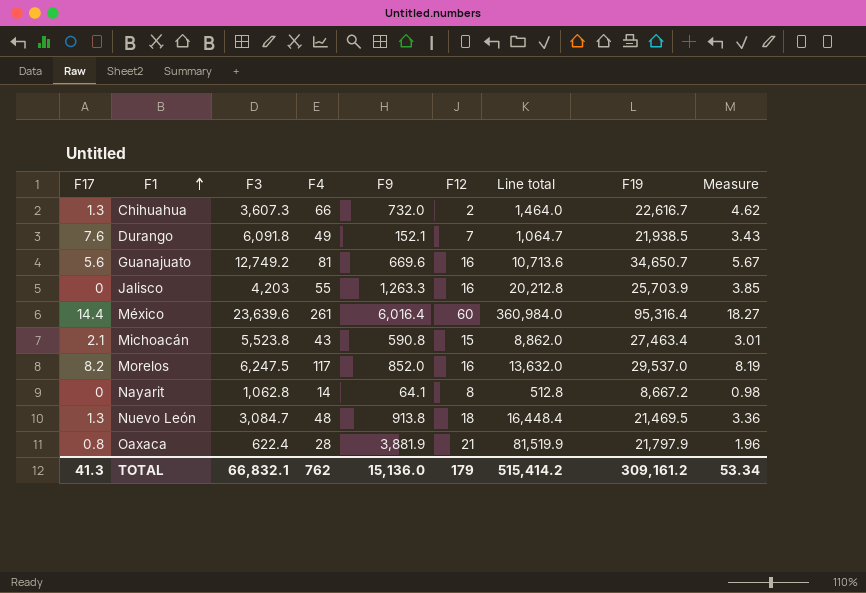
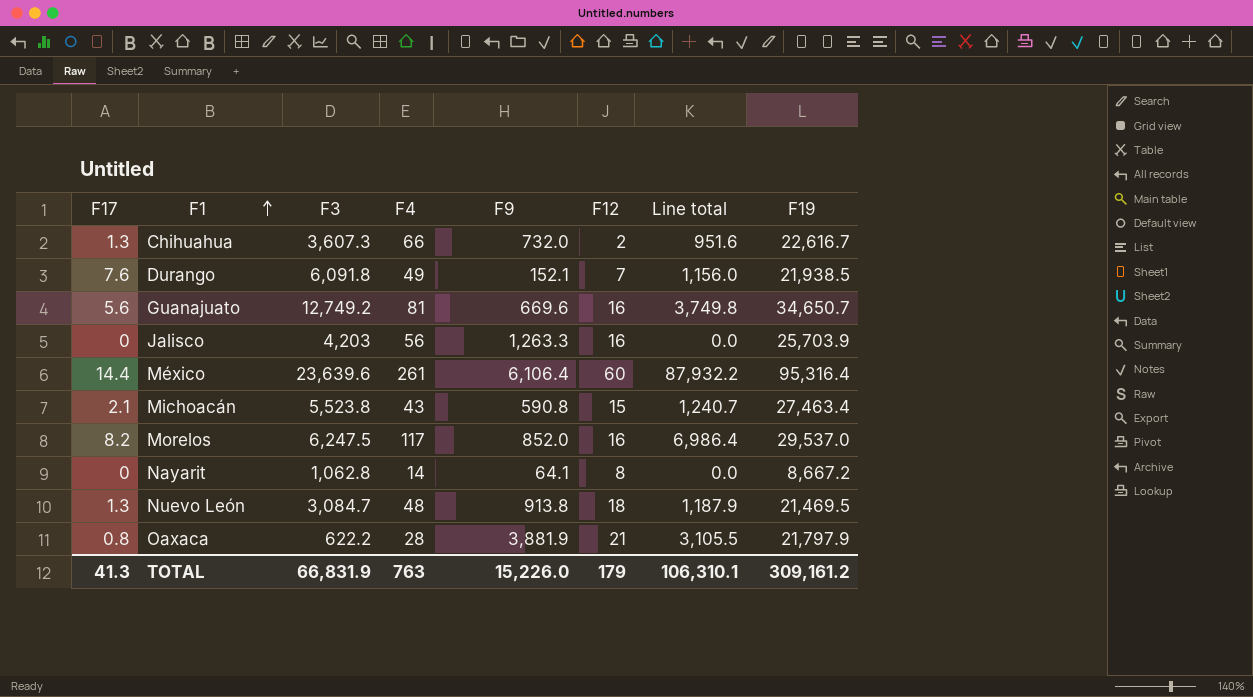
column Measure | formula: [F4] * 0.07 -> none
column Line total | formula: [F9] * [F12] -> [F17] * [F9]
Jalisco | F4: 55 -> 56
México | F9: 6,016.4 -> 6,106.4
Oaxaca | F3: 622.4 -> 622.2
TOTAL | F3: 66,832.1 -> 66,831.9
TOTAL | F4: 762 -> 763
TOTAL | F9: 15,136.0 -> 15,226.0
TOTAL | Line total: 515,414.2 -> 106,310.1

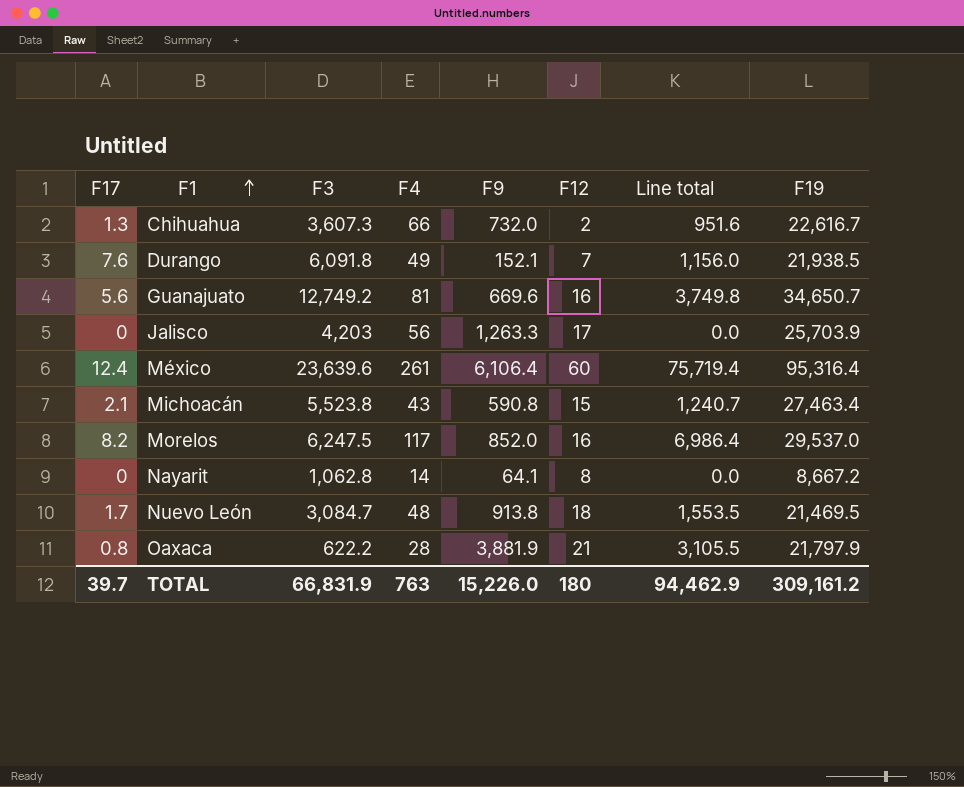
Jalisco | F12: 16 -> 17
México | F17: 14.4 -> 12.4
México | Line total: 87,932.2 -> 75,719.4
Nuevo León | F17: 1.3 -> 1.7
Nuevo León | Line total: 1,187.9 -> 1,553.5
TOTAL | F17: 41.3 -> 39.7
TOTAL | F12: 179 -> 180
TOTAL | Line total: 106,310.1 -> 94,462.9

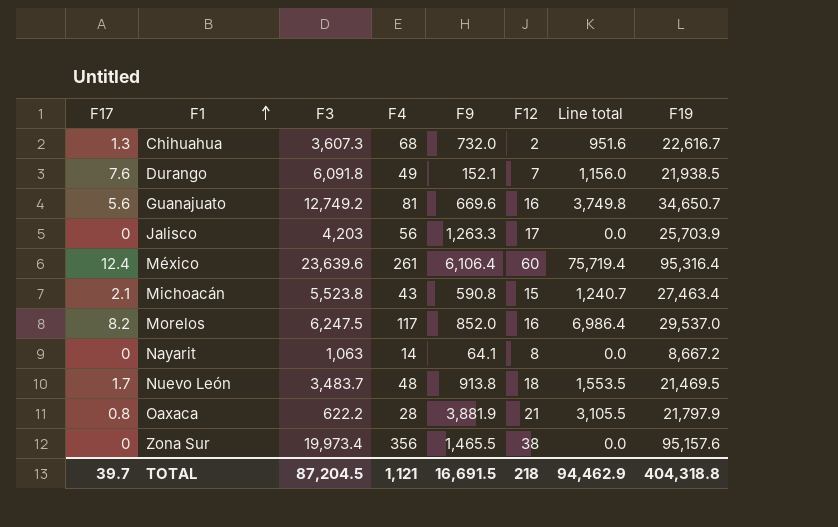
Chihuahua | F4: 66 -> 68
Nayarit | F3: 1,062.8 -> 1,063
Nuevo León | F3: 3,084.7 -> 3,483.7
row Zona Sur: none -> 0 | 19,973.4 | 356 | 1,465.5 | 38 | 0.0 | 95,157.6
TOTAL | F3: 66,831.9 -> 87,204.5
TOTAL | F4: 763 -> 1,121
TOTAL | F9: 15,226.0 -> 16,691.5
TOTAL | F12: 180 -> 218
TOTAL | F19: 309,161.2 -> 404,318.8

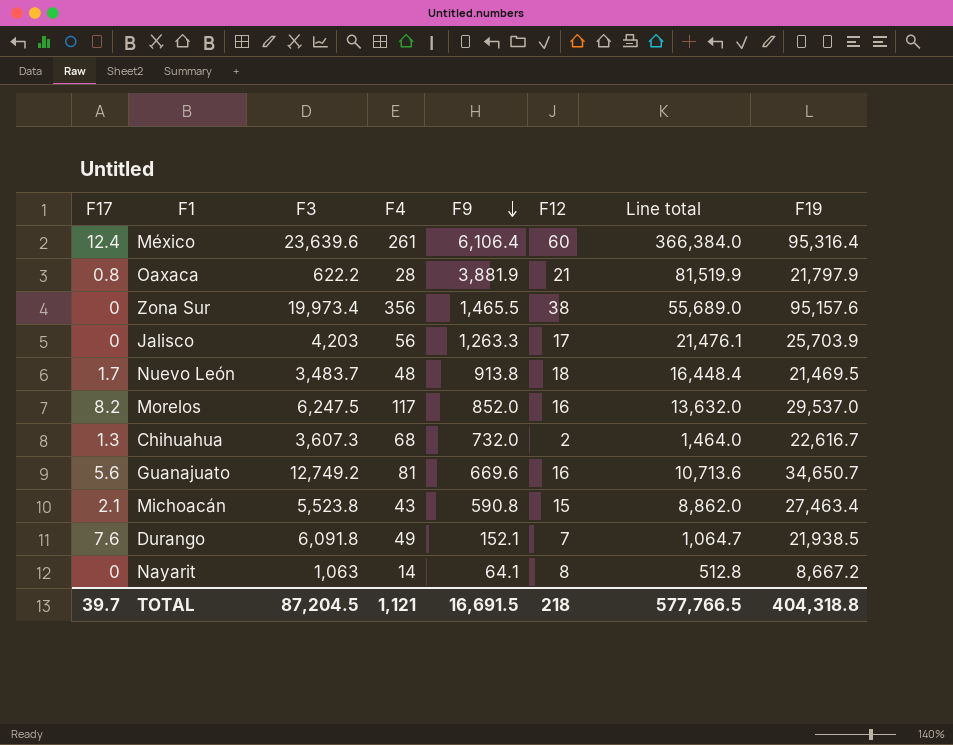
row order: F1 ascending -> F9 descending
column Line total | formula: [F17] * [F9] -> [F9] * [F12]
TOTAL | Line total: 94,462.9 -> 577,766.5

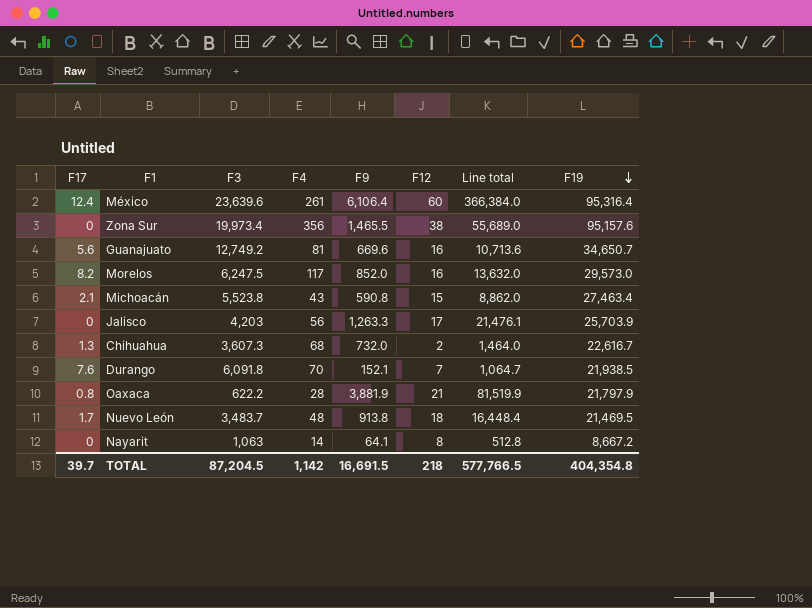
row order: F9 descending -> F19 descending
Morelos | F19: 29,537.0 -> 29,573.0
Durango | F4: 49 -> 70
TOTAL | F4: 1,121 -> 1,142
TOTAL | F19: 404,318.8 -> 404,354.8

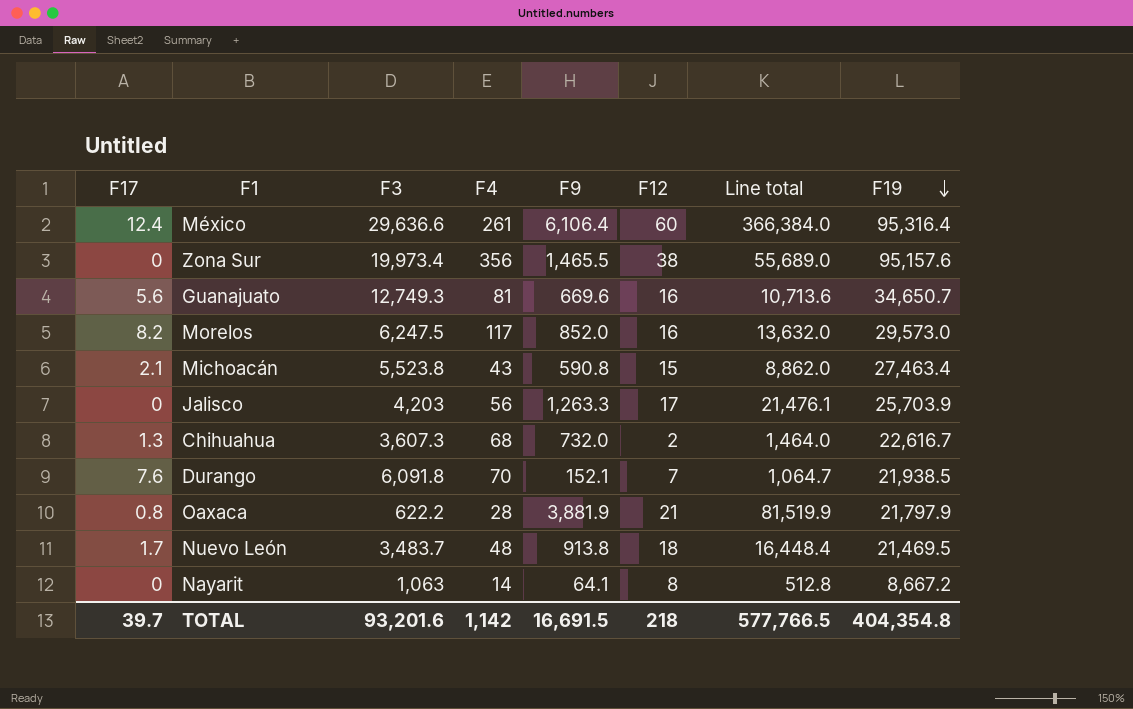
México | F3: 23,639.6 -> 29,636.6
Guanajuato | F3: 12,749.2 -> 12,749.3
TOTAL | F3: 87,204.5 -> 93,201.6

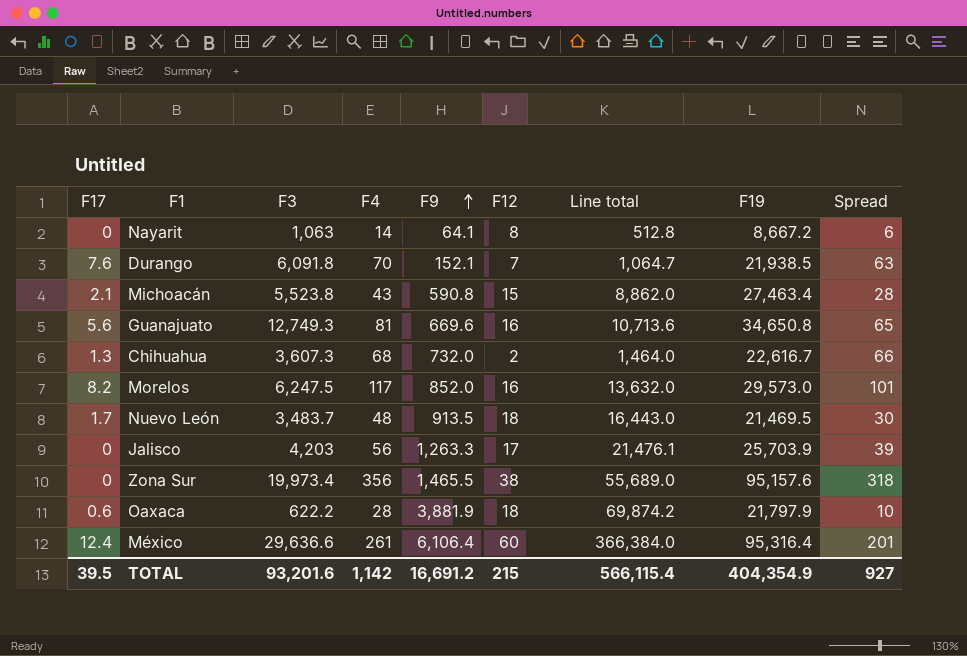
row order: F19 descending -> F9 ascending
column Spread | formula: none -> [F4] - [F12]
Guanajuato | F19: 34,650.7 -> 34,650.8
Nuevo León | F9: 913.8 -> 913.5
Nuevo León | Line total: 16,448.4 -> 16,443.0
Oaxaca | F17: 0.8 -> 0.6
Oaxaca | F12: 21 -> 18
Oaxaca | Line total: 81,519.9 -> 69,874.2
TOTAL | F17: 39.7 -> 39.5
TOTAL | F9: 16,691.5 -> 16,691.2
TOTAL | F12: 218 -> 215
TOTAL | Line total: 577,766.5 -> 566,115.4
TOTAL | F19: 404,354.8 -> 404,354.9

